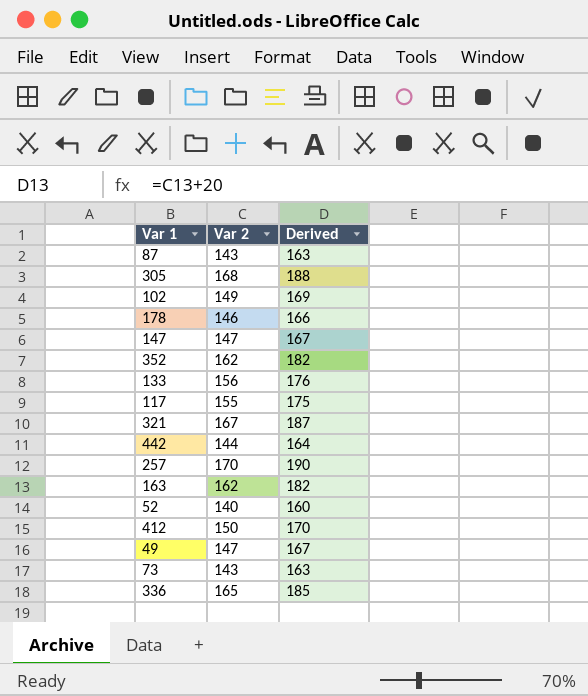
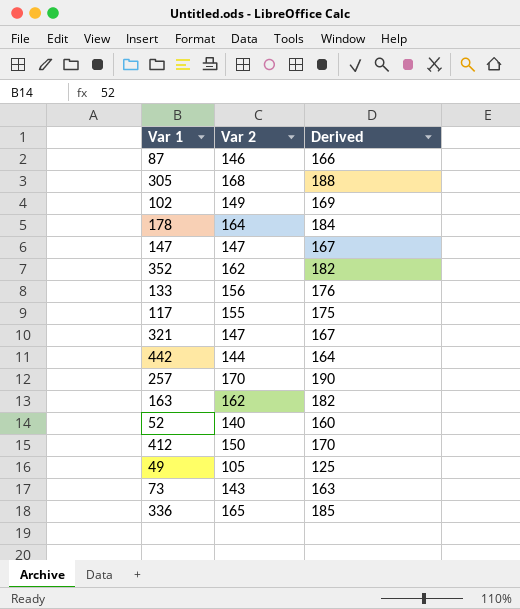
87 | Var 2: 143 -> 146
87 | Derived: 163 -> 166
178 | Var 2: 146 -> 164
178 | Derived: 166 -> 184
321 | Var 2: 167 -> 147
321 | Derived: 187 -> 167
49 | Var 2: 147 -> 105
49 | Derived: 167 -> 125

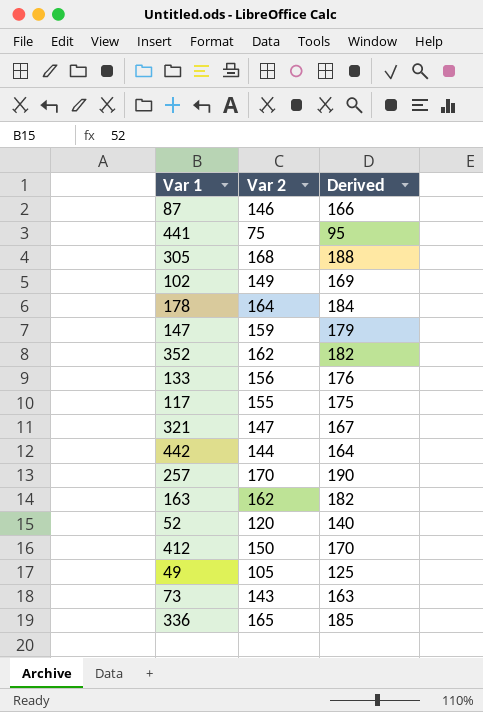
row 441: none -> 75 | 95
147 | Var 2: 147 -> 159
147 | Derived: 167 -> 179
52 | Var 2: 140 -> 120
52 | Derived: 160 -> 140

